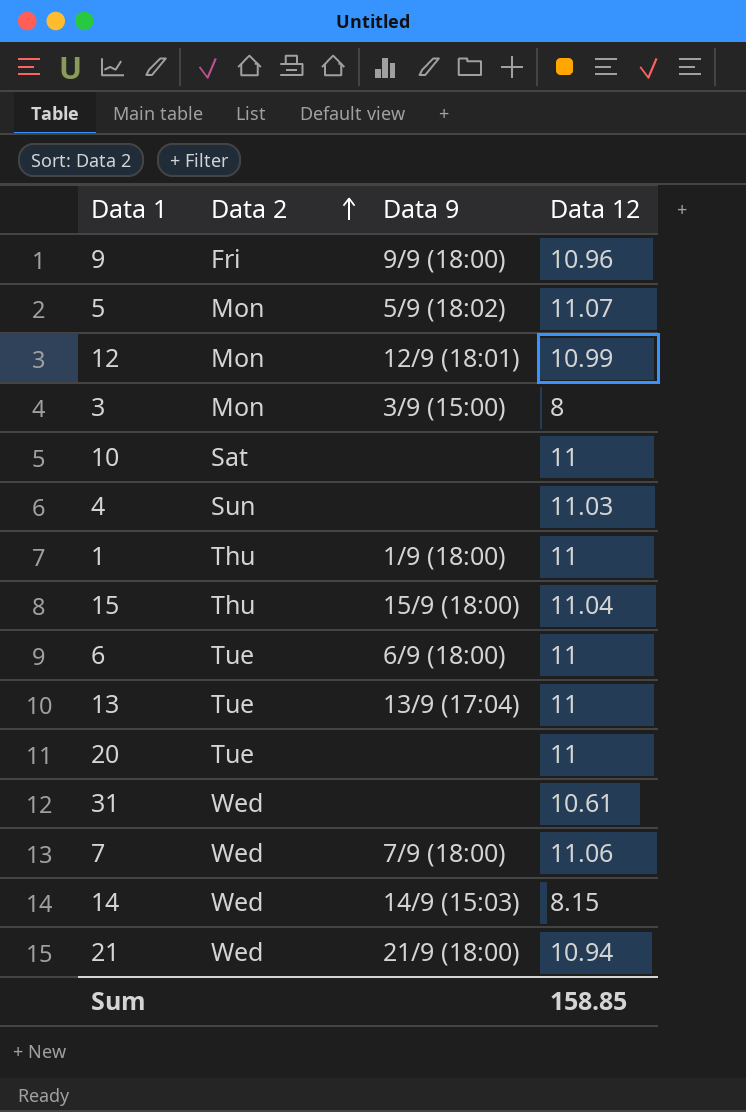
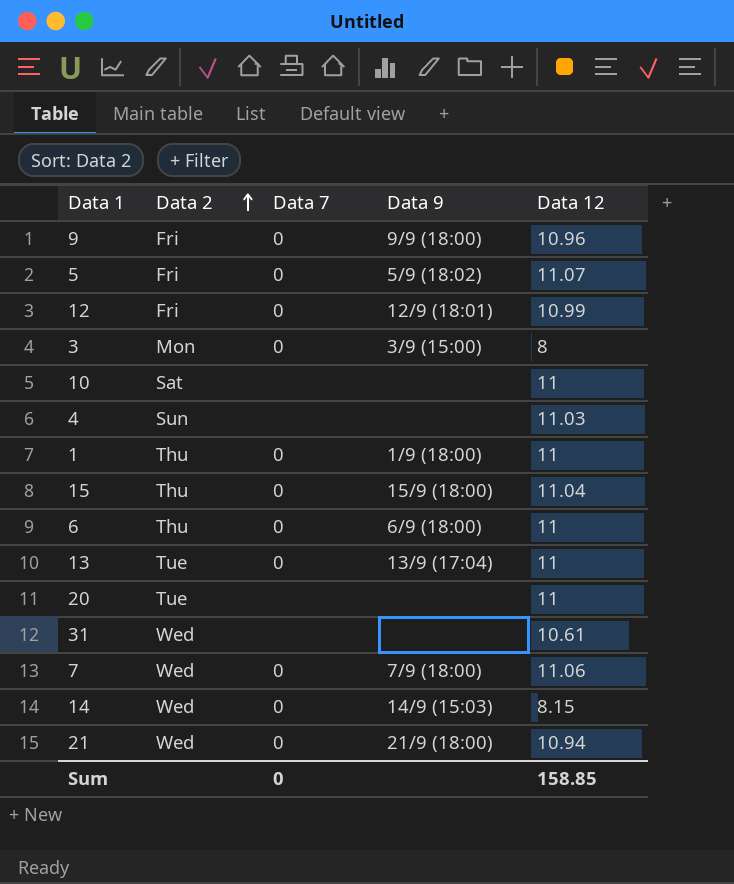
column Data 7 | position: none -> 3
5 | Data 2: Mon -> Fri
12 | Data 2: Mon -> Fri
6 | Data 2: Tue -> Thu

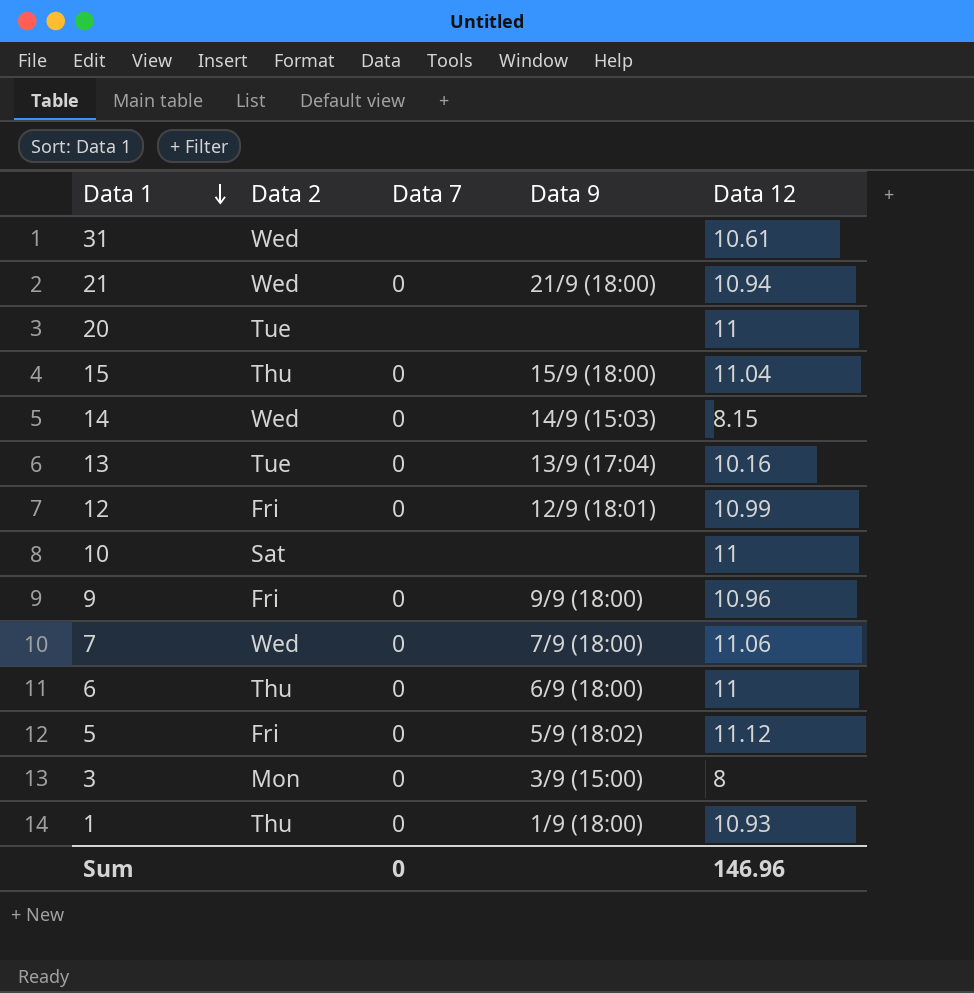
row order: Data 2 ascending -> Data 1 descending
row 4: Sun | none | none | 11.03 -> none
13 | Data 12: 11 -> 10.16
5 | Data 12: 11.07 -> 11.12
1 | Data 12: 11 -> 10.93
Sum | Data 12: 158.85 -> 146.96

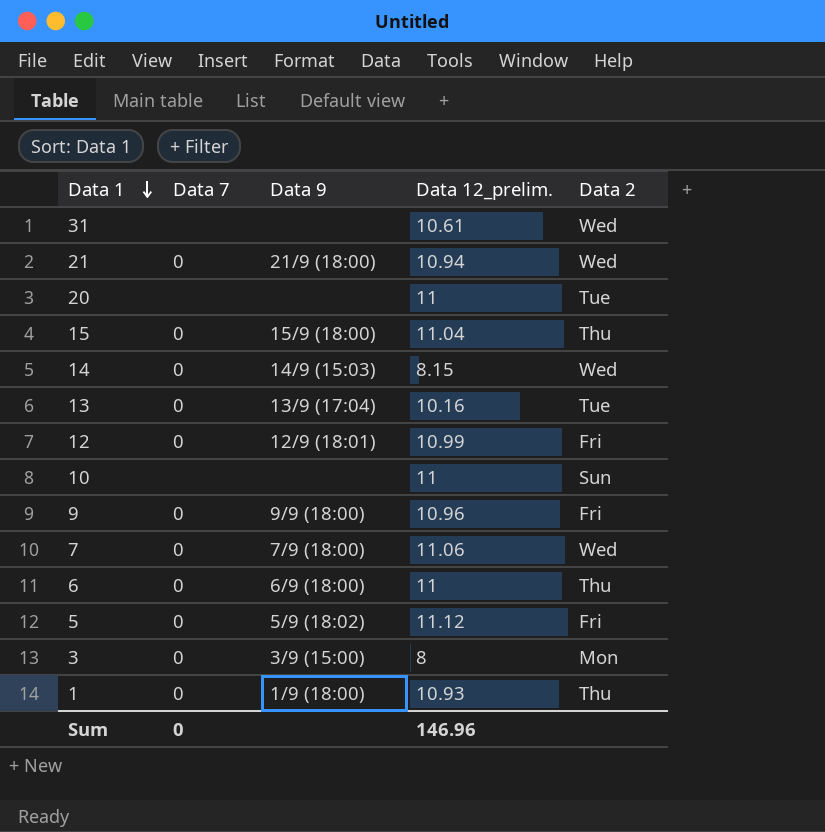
column name: Data 12 -> Data 12_prelim.
column Data 2 | position: 2 -> 5
10 | Data 2: Sat -> Sun

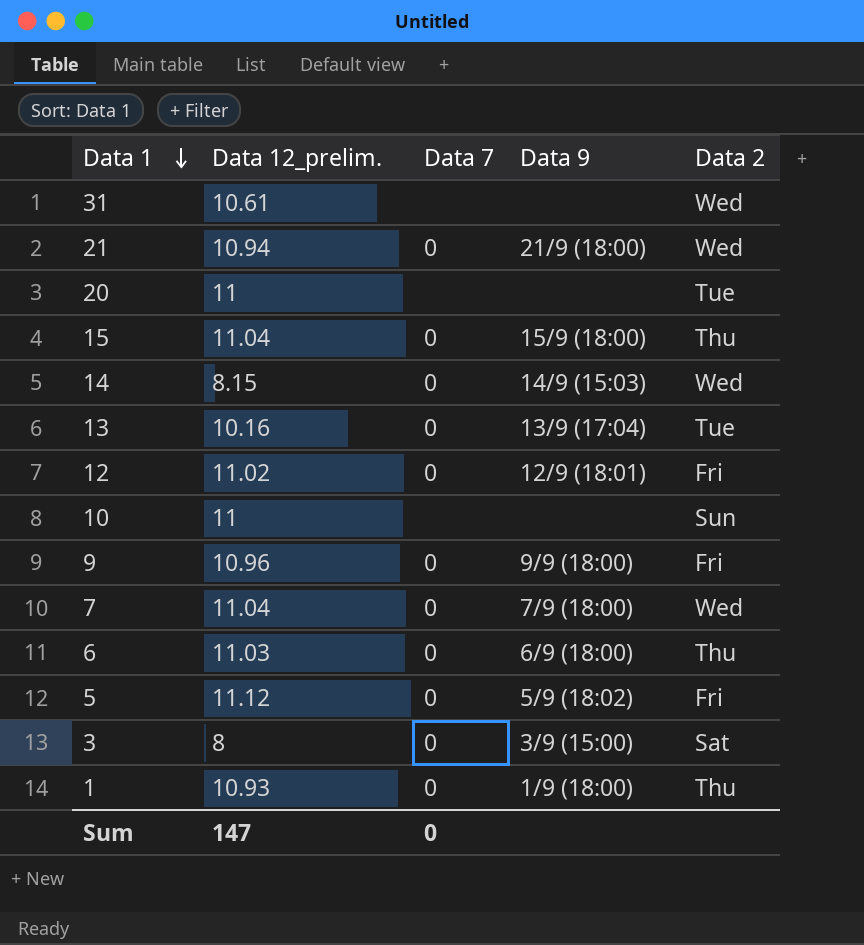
column Data 12_prelim. | position: 4 -> 2
12 | Data 12_prelim.: 10.99 -> 11.02
7 | Data 12_prelim.: 11.06 -> 11.04
6 | Data 12_prelim.: 11 -> 11.03
3 | Data 2: Mon -> Sat
Sum | Data 12_prelim.: 146.96 -> 147

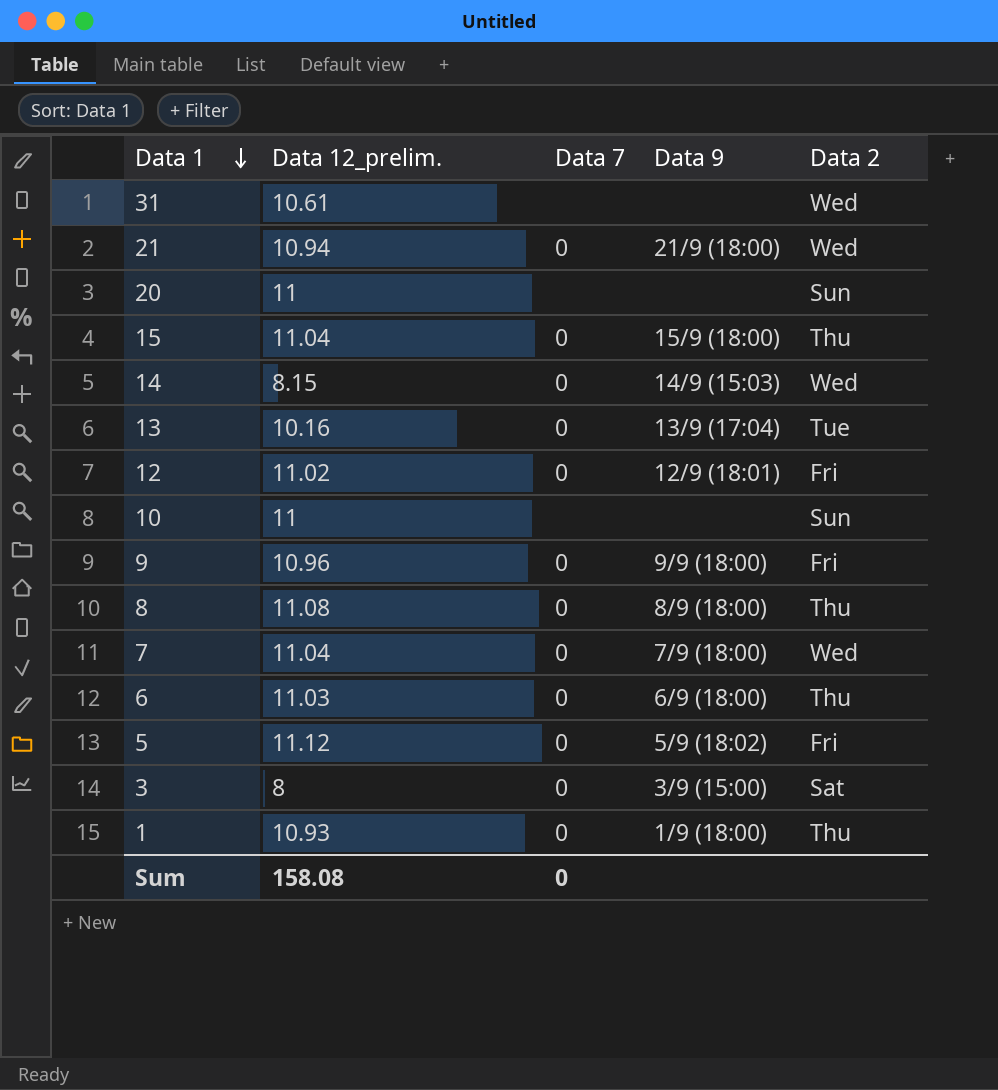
20 | Data 2: Tue -> Sun
row 8: none -> 11.08 | 0 | 8/9 (18:00) | Thu
Sum | Data 12_prelim.: 147 -> 158.08

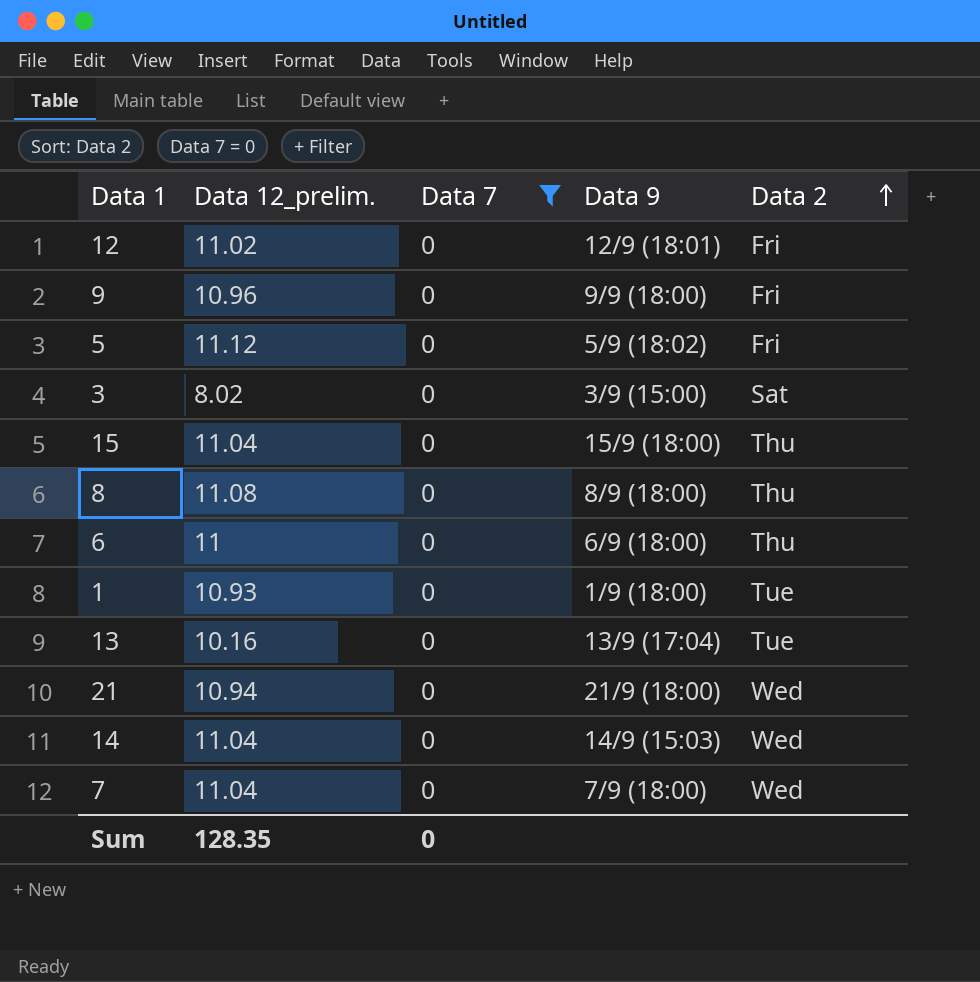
filter: none -> Data 7 = 0
row order: Data 1 descending -> Data 2 ascending
3 | Data 12_prelim.: 8 -> 8.02
6 | Data 12_prelim.: 11.03 -> 11
1 | Data 2: Thu -> Tue
14 | Data 12_prelim.: 8.15 -> 11.04
Sum | Data 12_prelim.: 158.08 -> 128.35

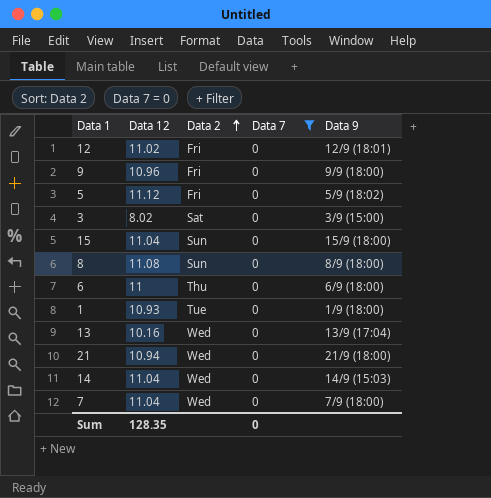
column name: Data 12_prelim. -> Data 12
column Data 2 | position: 5 -> 3
15 | Data 2: Thu -> Sun
8 | Data 2: Thu -> Sun
13 | Data 2: Tue -> Wed

